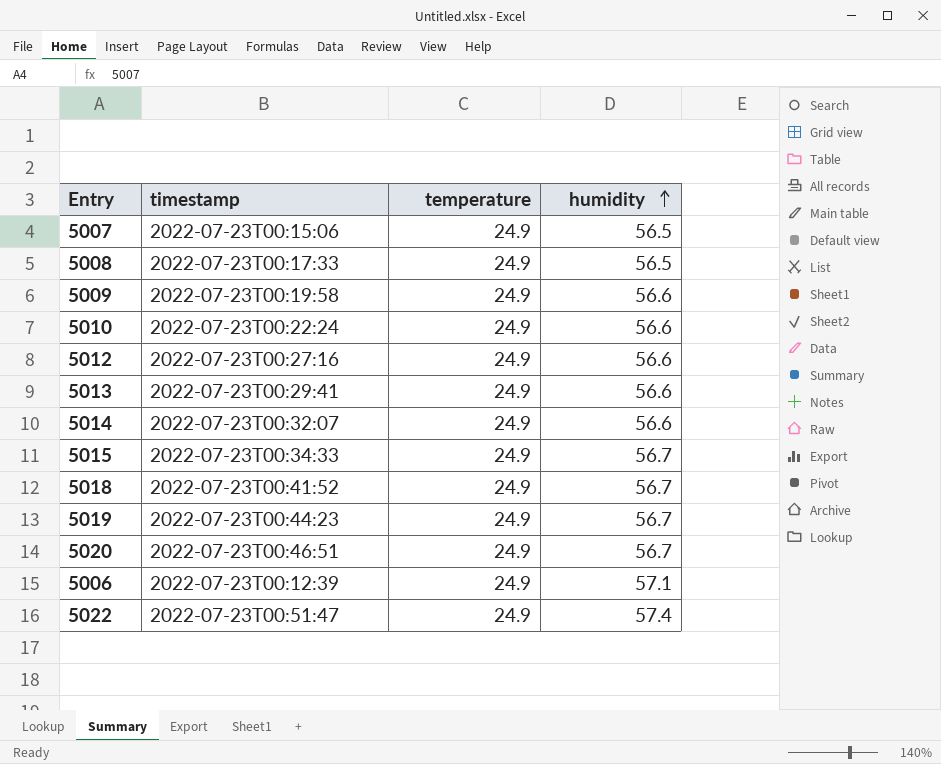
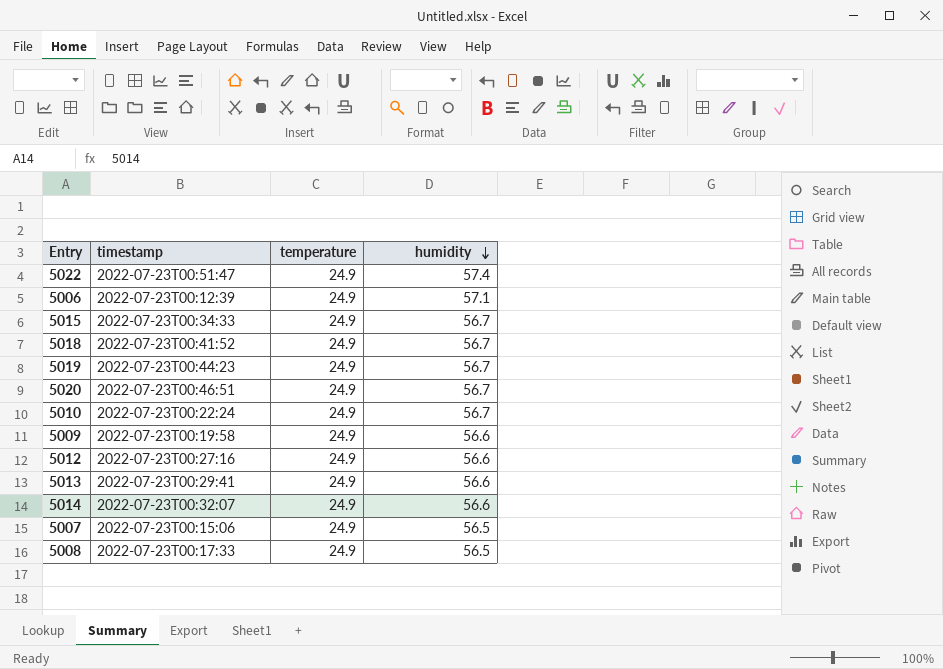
row order: humidity ascending -> humidity descending
5010 | humidity: 56.6 -> 56.7

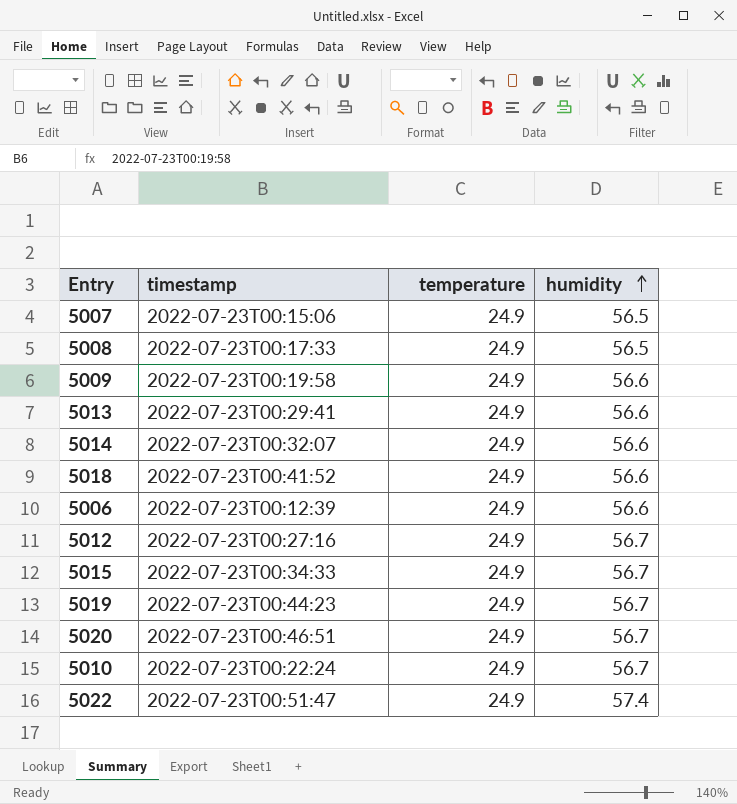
row order: humidity descending -> humidity ascending
5018 | humidity: 56.7 -> 56.6
5006 | humidity: 57.1 -> 56.6
5012 | humidity: 56.6 -> 56.7

